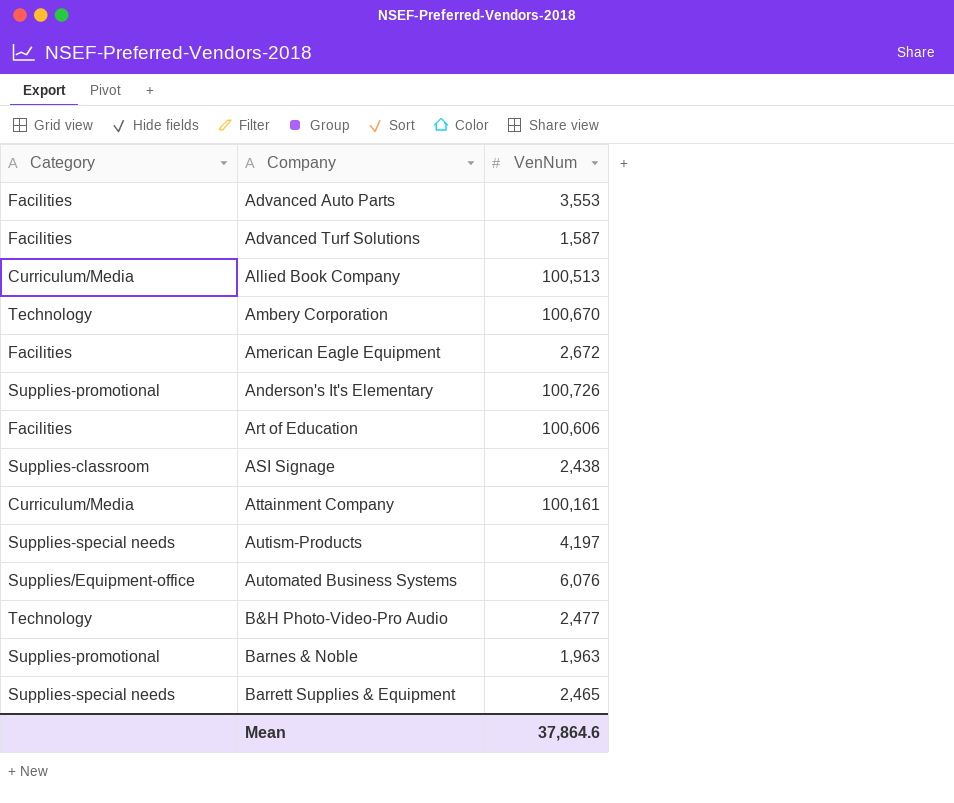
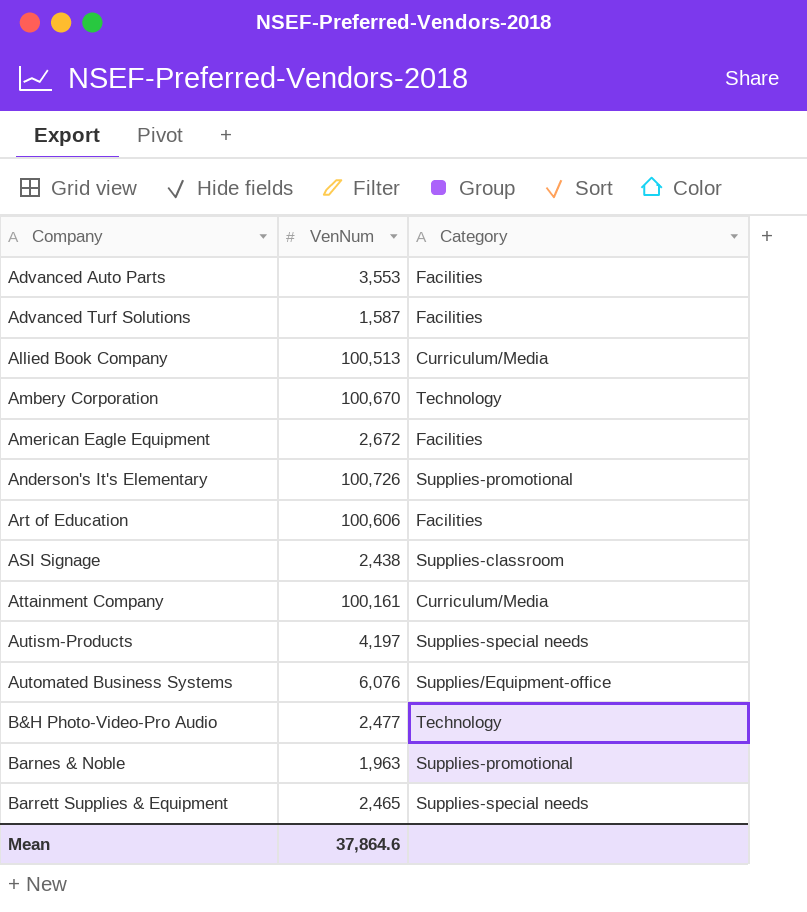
column Category | position: 1 -> 3

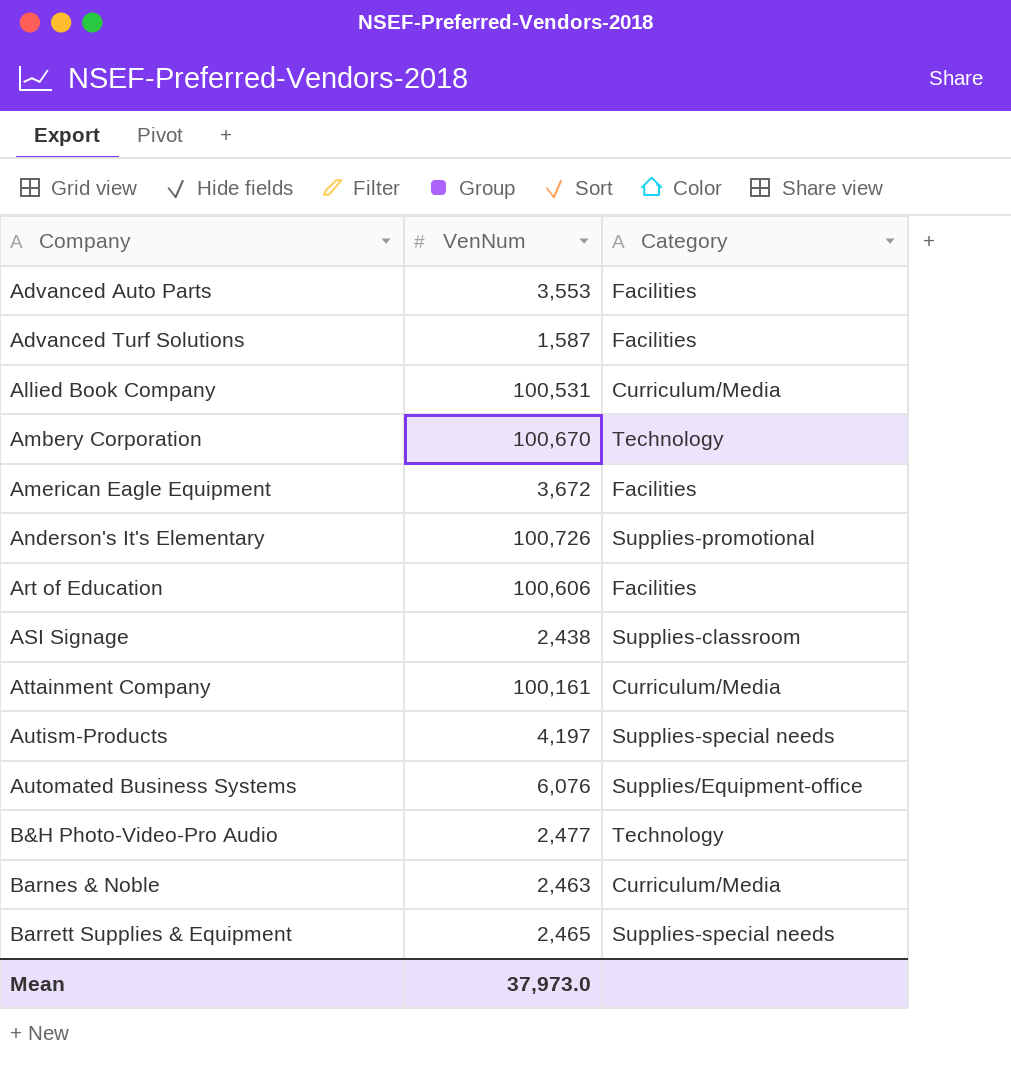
Allied Book Company | VenNum: 100,513 -> 100,531
American Eagle Equipment | VenNum: 2,672 -> 3,672
Barnes & Noble | VenNum: 1,963 -> 2,463
Barnes & Noble | Category: Supplies-promotional -> Curriculum/Media
Mean | VenNum: 37,864.6 -> 37,973.0

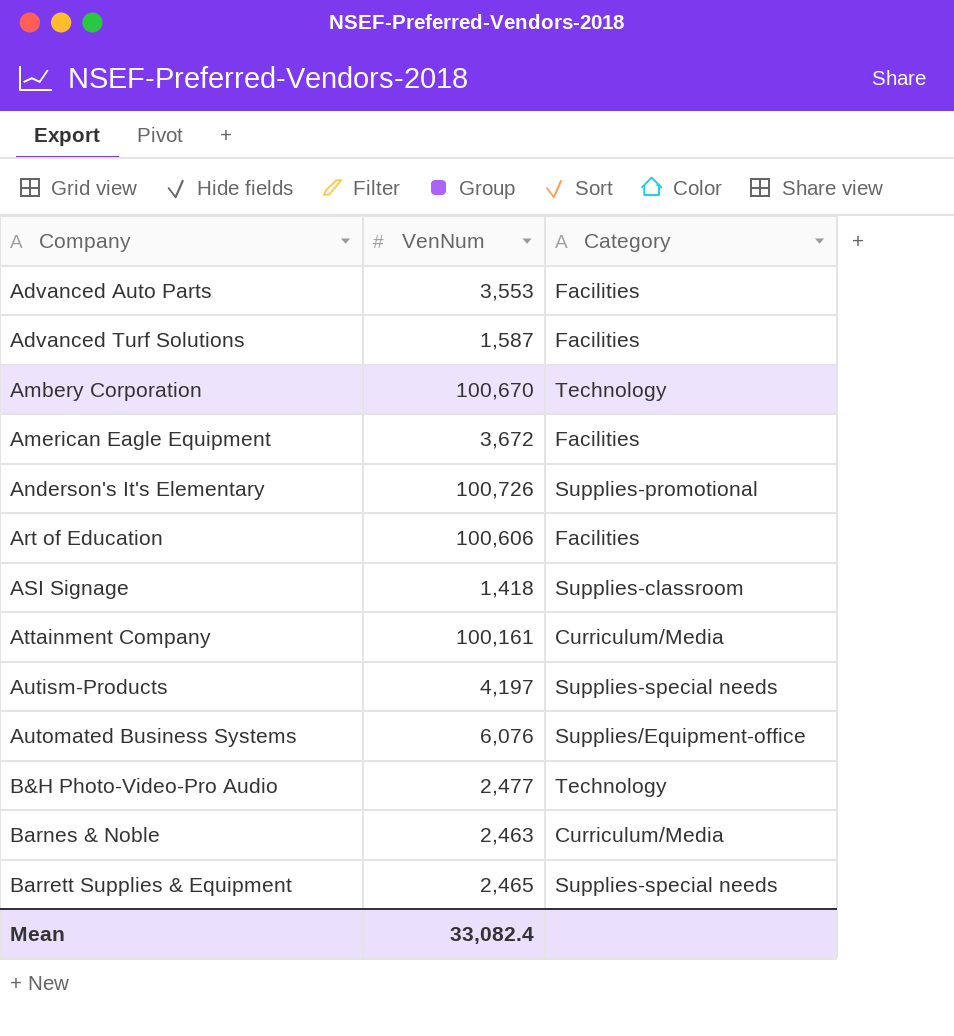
row Allied Book Company: 100,531 | Curriculum/Media -> none
ASI Signage | VenNum: 2,438 -> 1,418
Mean | VenNum: 37,973.0 -> 33,082.4

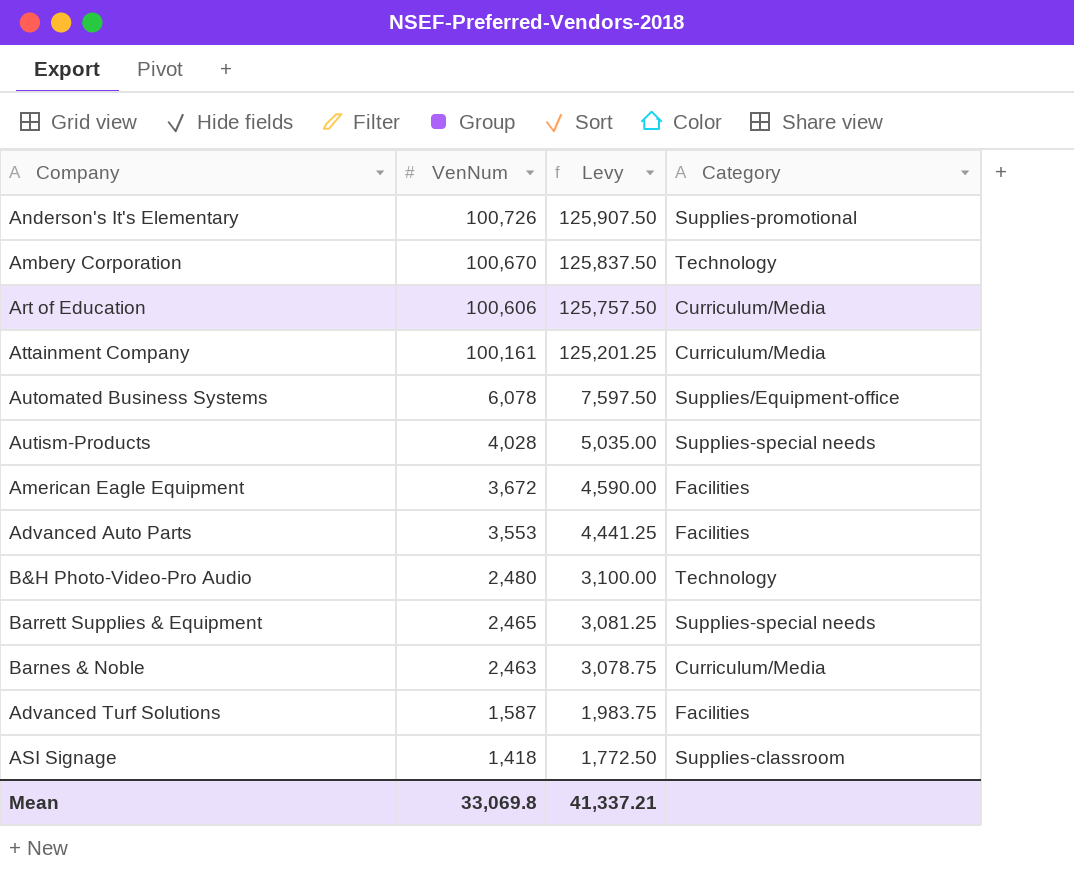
row order: Company ascending -> VenNum descending
column Levy | formula: none -> [VenNum] * 1.25
Art of Education | Category: Facilities -> Curriculum/Media
Automated Business Systems | VenNum: 6,076 -> 6,078
Autism-Products | VenNum: 4,197 -> 4,028
B&H Photo-Video-Pro Audio | VenNum: 2,477 -> 2,480
Mean | VenNum: 33,082.4 -> 33,069.8

